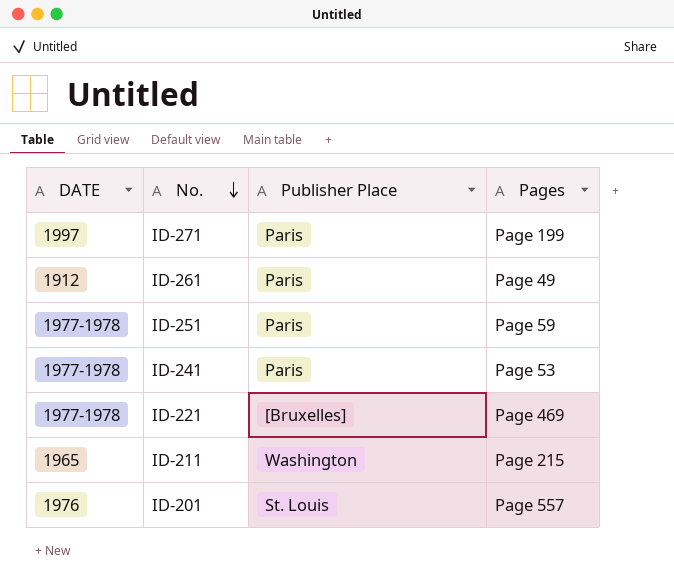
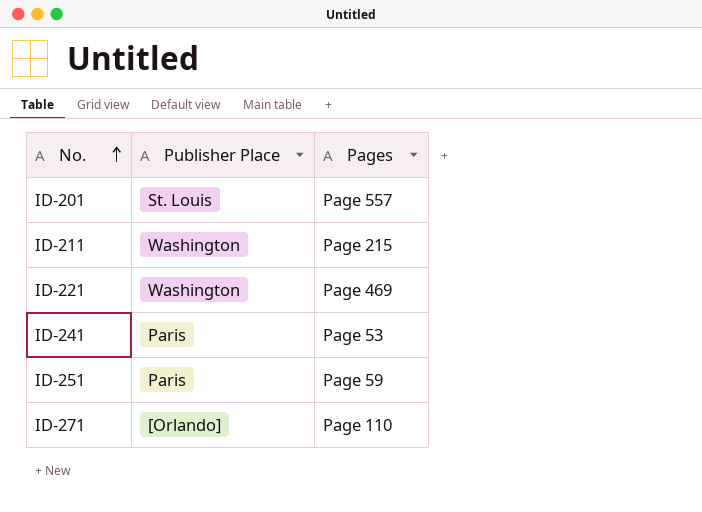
row order: No. descending -> No. ascending
column DATE | position: 1 -> none
row ID-261: 1912 | Paris | Page 49 -> none
ID-221 | Publisher Place: [Bruxelles] -> Washington
ID-271 | Publisher Place: Paris -> [Orlando]
ID-271 | Pages: Page 199 -> Page 110

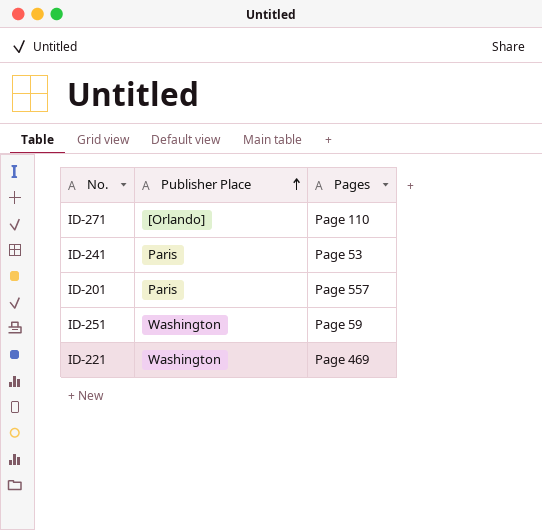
row order: No. ascending -> Publisher Place ascending
row ID-211: Washington | Page 215 -> none
ID-201 | Publisher Place: St. Louis -> Paris
ID-251 | Publisher Place: Paris -> Washington

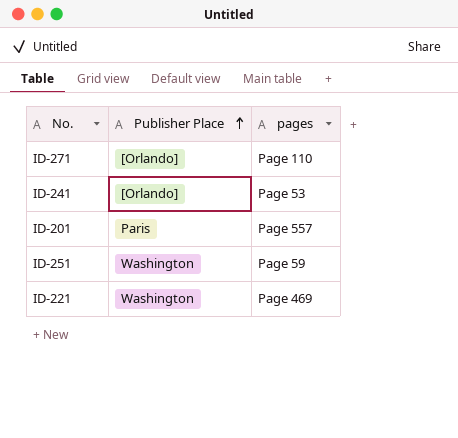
column name: Pages -> pages
ID-241 | Publisher Place: Paris -> [Orlando]

